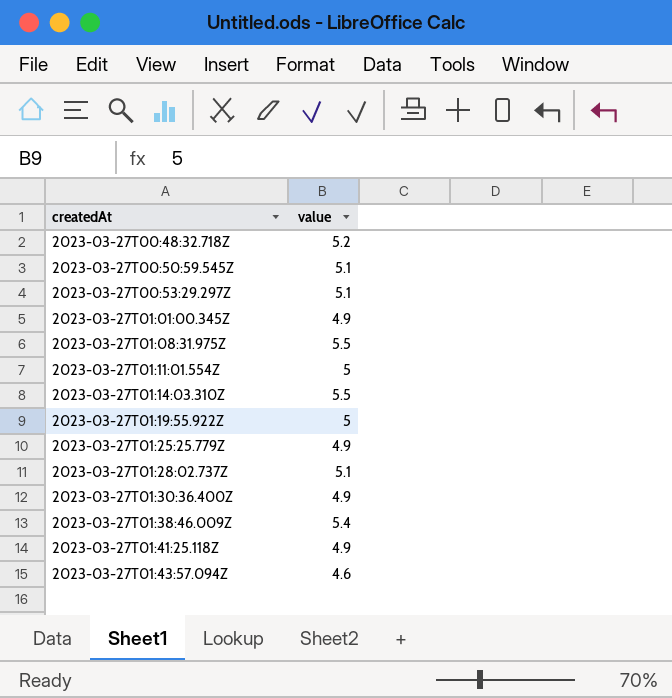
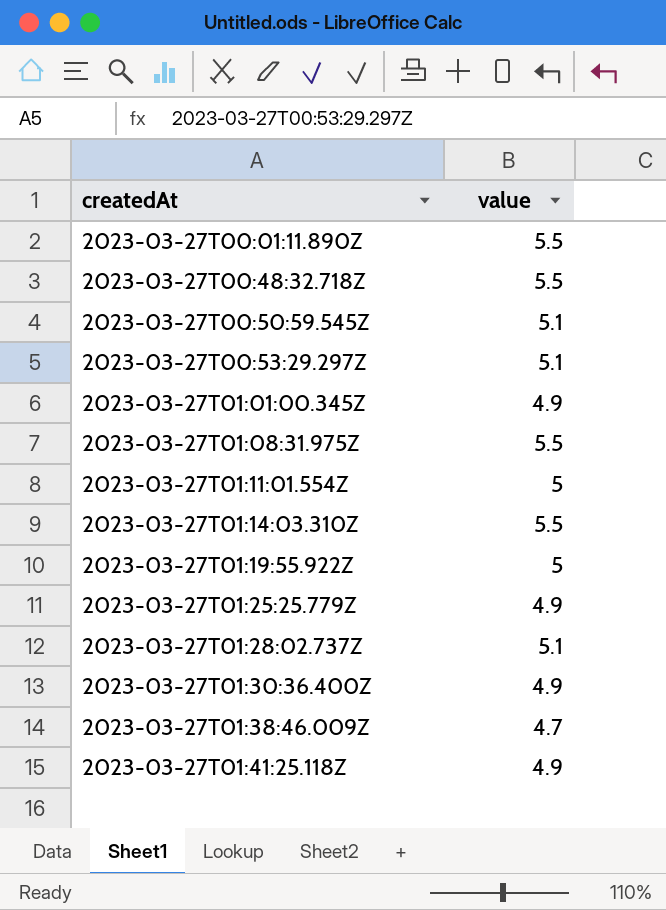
row 2023-03-27T01:43:57.094Z: 4.6 -> none
row 2023-03-27T00:01:11.890Z: none -> 5.5
2023-03-27T00:48:32.718Z | value: 5.2 -> 5.5
2023-03-27T01:38:46.009Z | value: 5.4 -> 4.7

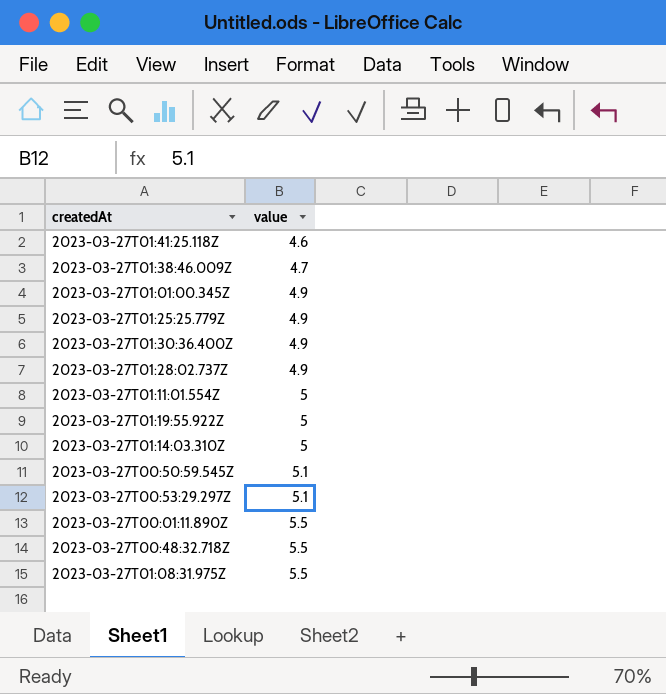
row order: createdAt ascending -> value ascending
2023-03-27T01:41:25.118Z | value: 4.9 -> 4.6
2023-03-27T01:28:02.737Z | value: 5.1 -> 4.9
2023-03-27T01:14:03.310Z | value: 5.5 -> 5

